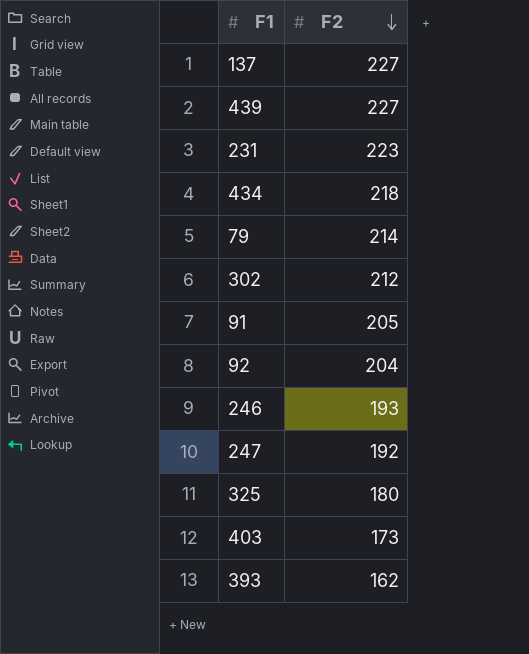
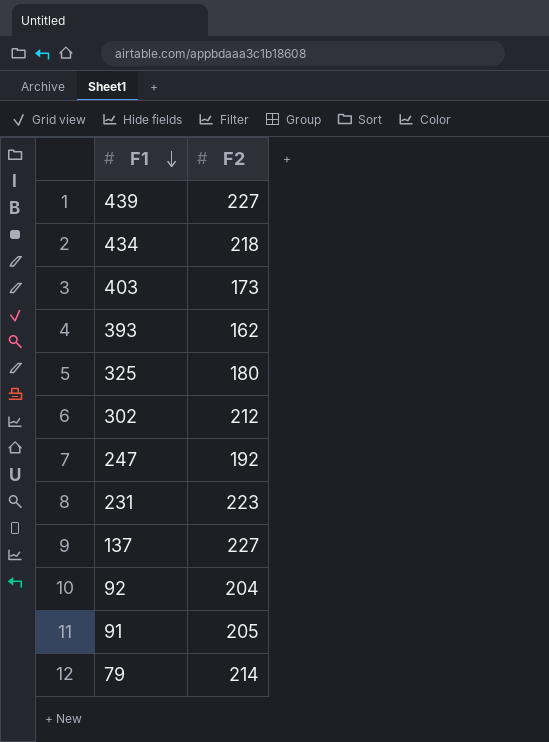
row order: F2 descending -> F1 descending
row 246: 193 -> none

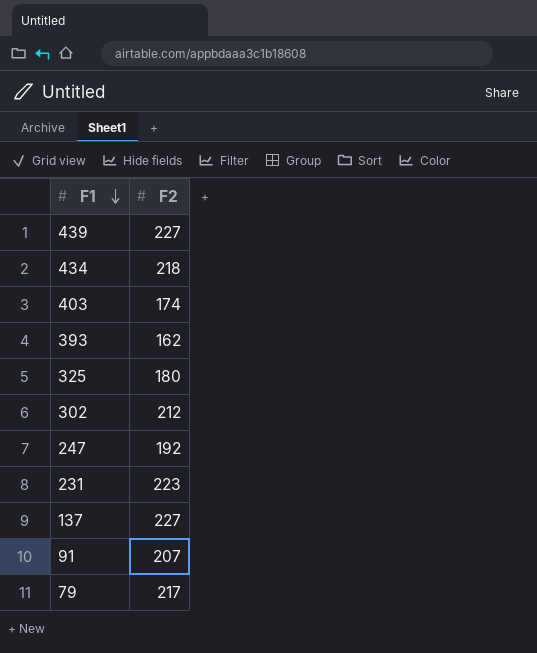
row 92: 204 -> none
403 | F2: 173 -> 174
91 | F2: 205 -> 207
79 | F2: 214 -> 217

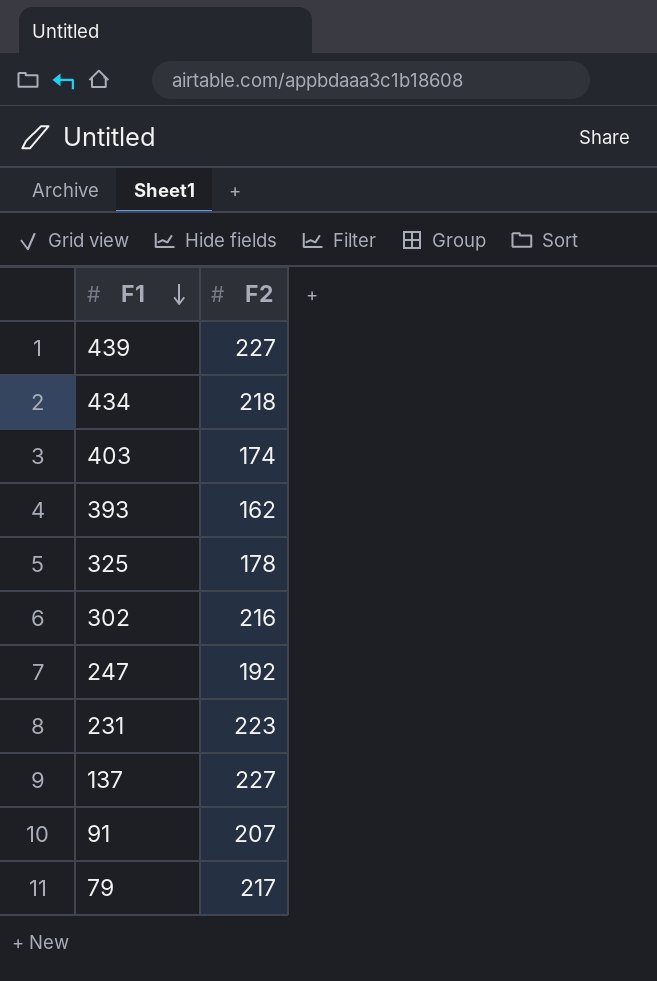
325 | F2: 180 -> 178
302 | F2: 212 -> 216

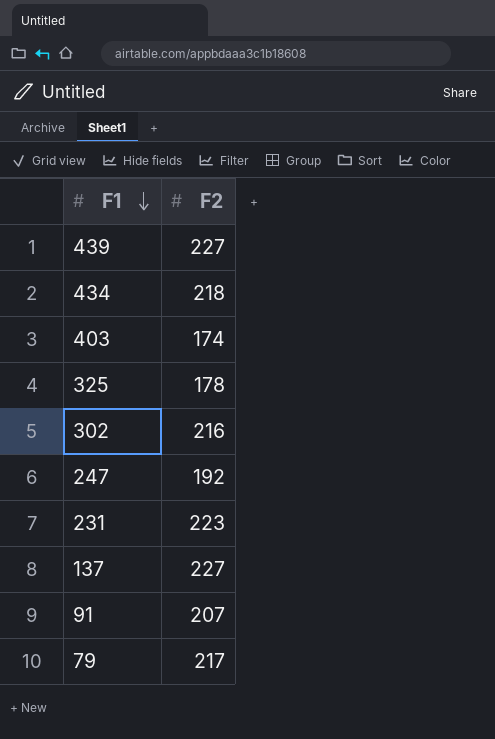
row 393: 162 -> none

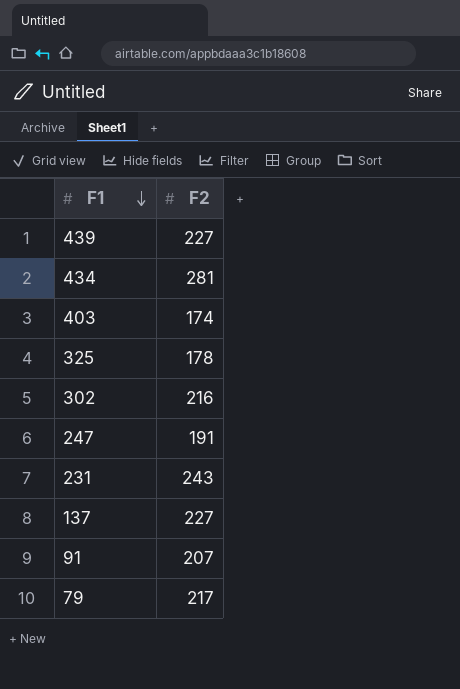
434 | F2: 218 -> 281
247 | F2: 192 -> 191
231 | F2: 223 -> 243

